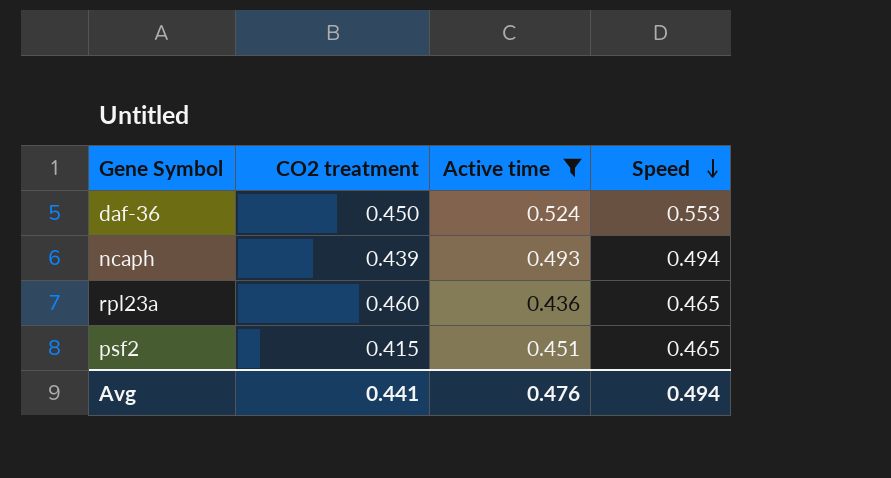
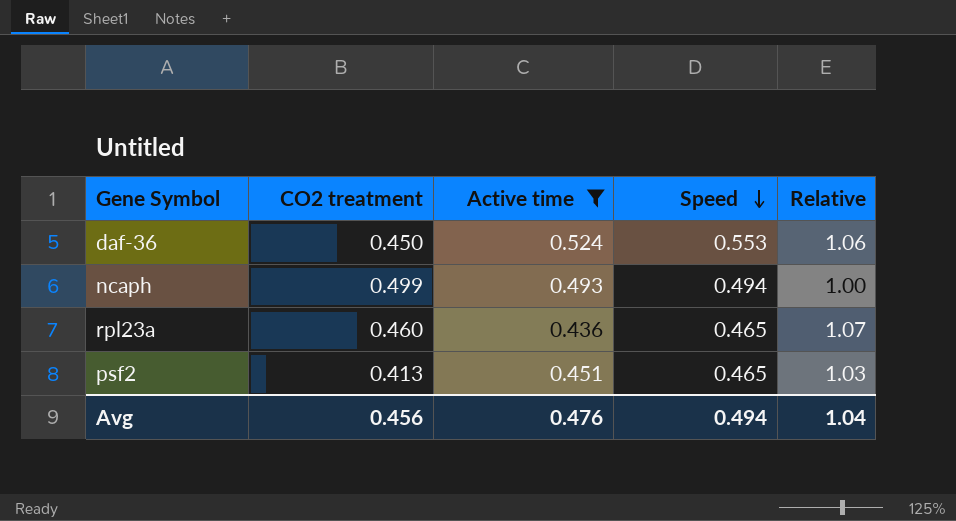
column Relative | formula: none -> [Speed] / [Active time]
ncaph | CO2 treatment: 0.439 -> 0.499
psf2 | CO2 treatment: 0.415 -> 0.413
Avg | CO2 treatment: 0.441 -> 0.456

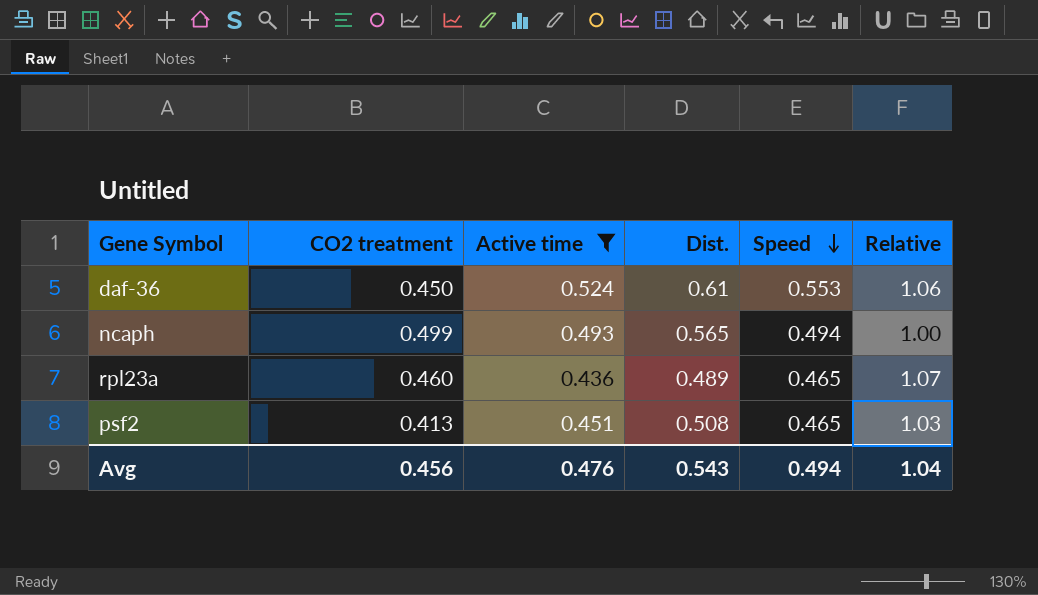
column Dist. | position: none -> 4

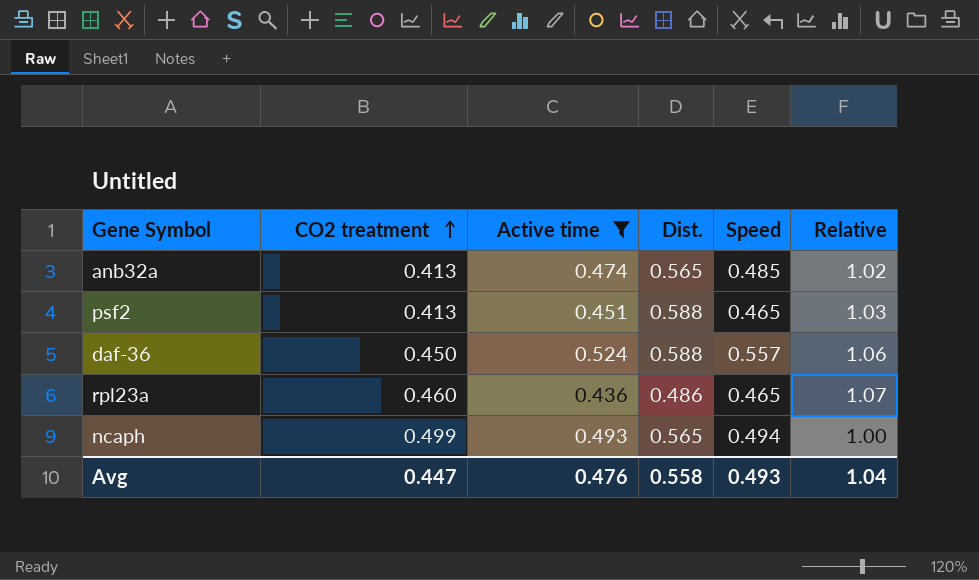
row order: Speed descending -> CO2 treatment ascending
row anb32a: none -> 0.413 | 0.474 | 0.565 | 0.485 | 1.02
psf2 | Dist.: 0.508 -> 0.588
daf-36 | Dist.: 0.61 -> 0.588
daf-36 | Speed: 0.553 -> 0.557
rpl23a | Dist.: 0.489 -> 0.486
Avg | CO2 treatment: 0.456 -> 0.447
Avg | Dist.: 0.543 -> 0.558
Avg | Speed: 0.494 -> 0.493

